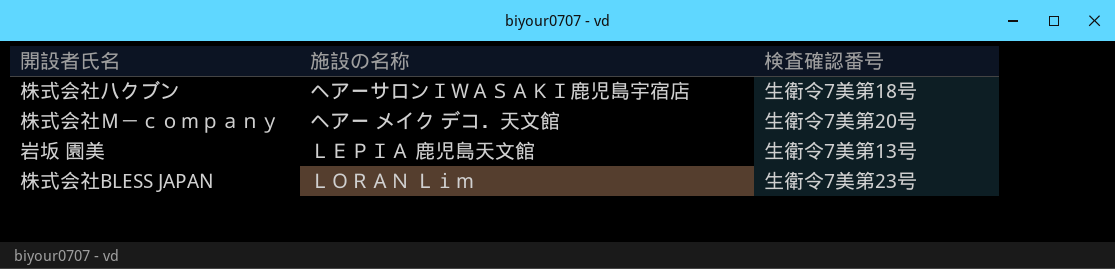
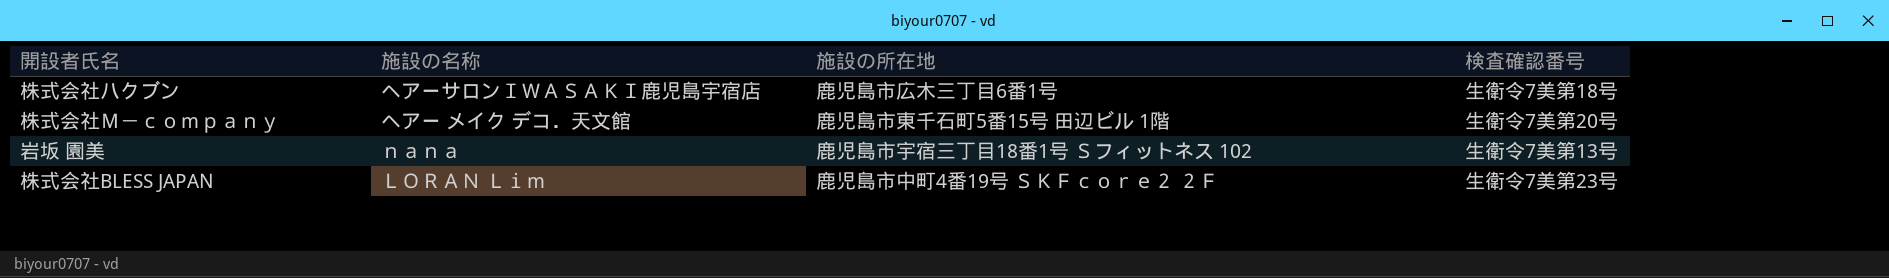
column 施設の所在地 | position: none -> 3
岩坂 園美 | 施設の名称: ＬＥＰＩＡ 鹿児島天文館 -> ｎａｎａ

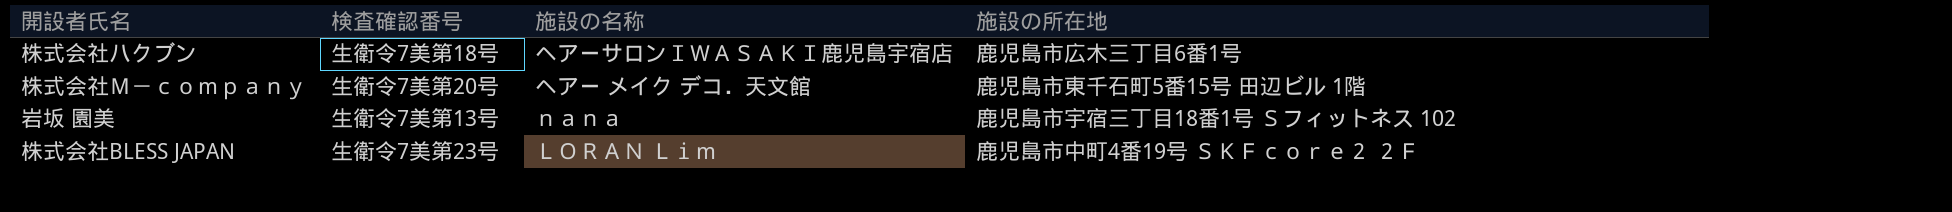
column 検査確認番号 | position: 4 -> 2

